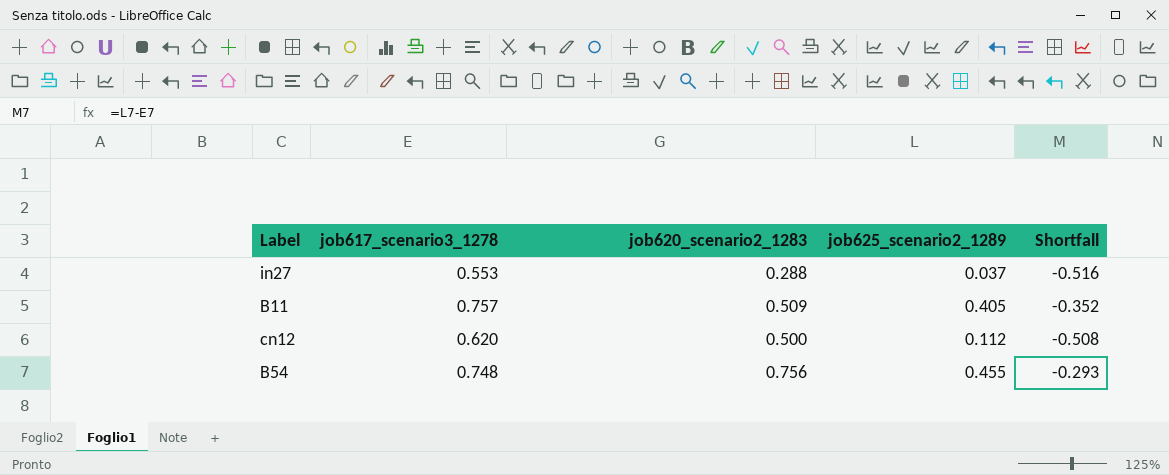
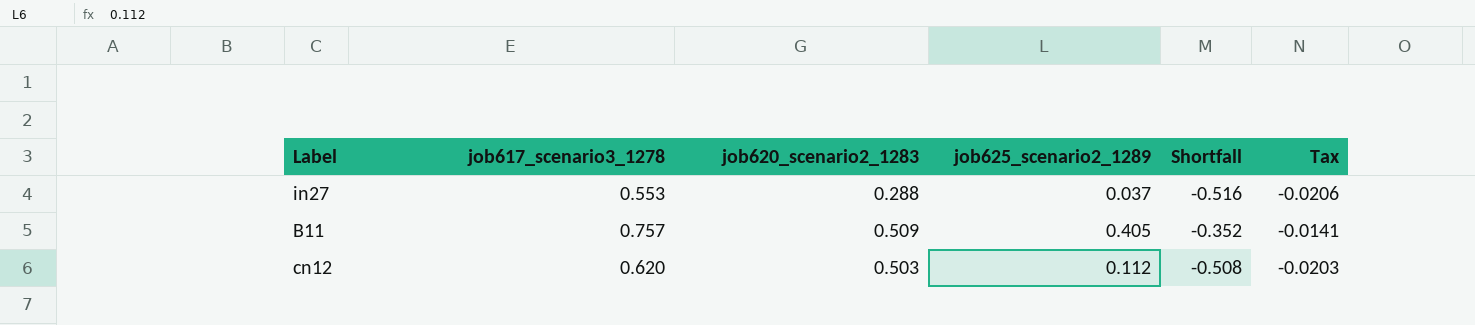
column Tax | formula: none -> [Shortfall] * 0.04
row B54: 0.748 | 0.756 | 0.455 | -0.293 -> none
cn12 | job620_scenario2_1283: 0.500 -> 0.503

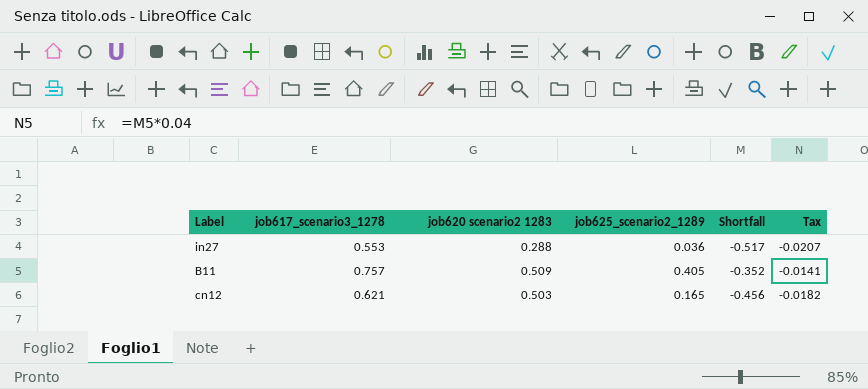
column name: job620_scenario2_1283 -> job620 scenario2 1283
in27 | job625_scenario2_1289: 0.037 -> 0.036
in27 | Shortfall: -0.516 -> -0.517
in27 | Tax: -0.0206 -> -0.0207
cn12 | job617_scenario3_1278: 0.620 -> 0.621
cn12 | job625_scenario2_1289: 0.112 -> 0.165
cn12 | Shortfall: -0.508 -> -0.456
cn12 | Tax: -0.0203 -> -0.0182

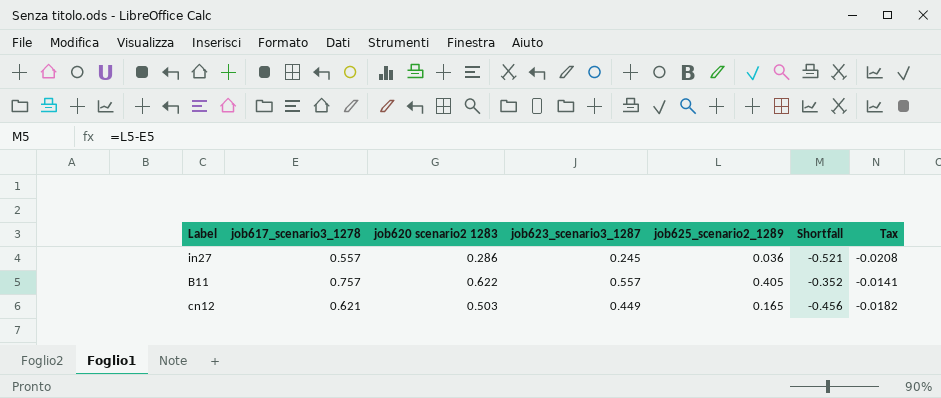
column job623_scenario3_1287 | position: none -> 4
in27 | job617_scenario3_1278: 0.553 -> 0.557
in27 | job620 scenario2 1283: 0.288 -> 0.286
in27 | Shortfall: -0.517 -> -0.521
in27 | Tax: -0.0207 -> -0.0208
B11 | job620 scenario2 1283: 0.509 -> 0.622

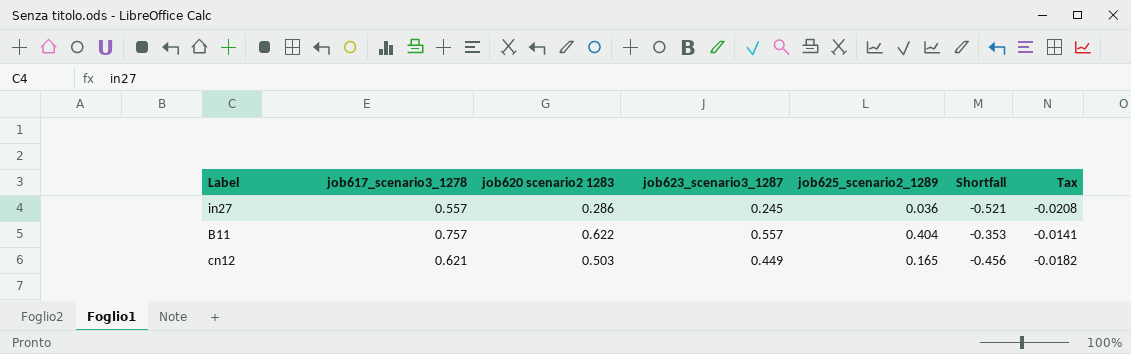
B11 | job625_scenario2_1289: 0.405 -> 0.404
B11 | Shortfall: -0.352 -> -0.353

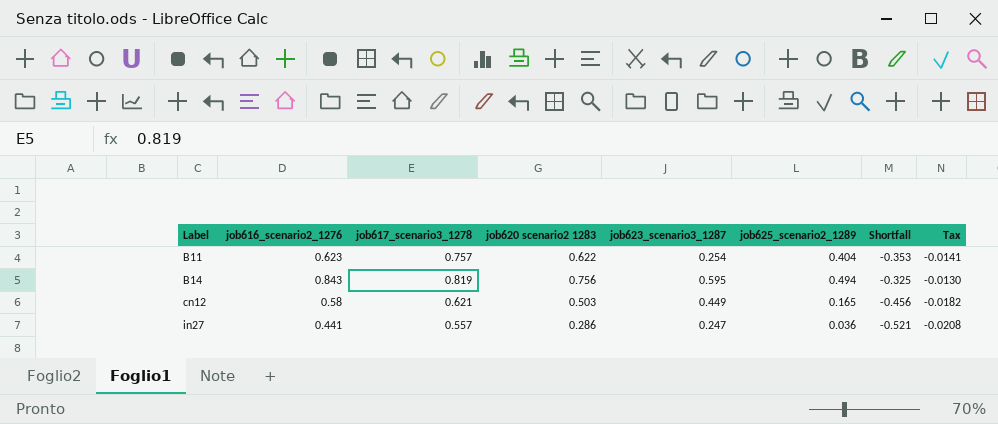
row order: none -> Label ascending
column job616_scenario2_1276 | position: none -> 2
B11 | job623_scenario3_1287: 0.557 -> 0.254
row B14: none -> 0.843 | 0.819 | 0.756 | 0.595 | 0.494 | -0.325 | -0.0130
in27 | job623_scenario3_1287: 0.245 -> 0.247

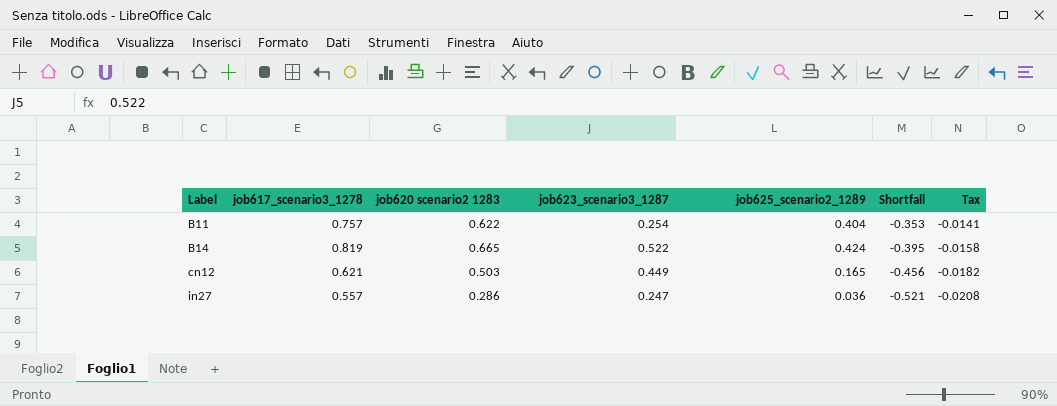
column job616_scenario2_1276 | position: 2 -> none
B14 | job620 scenario2 1283: 0.756 -> 0.665
B14 | job623_scenario3_1287: 0.595 -> 0.522
B14 | job625_scenario2_1289: 0.494 -> 0.424
B14 | Shortfall: -0.325 -> -0.395
B14 | Tax: -0.0130 -> -0.0158

